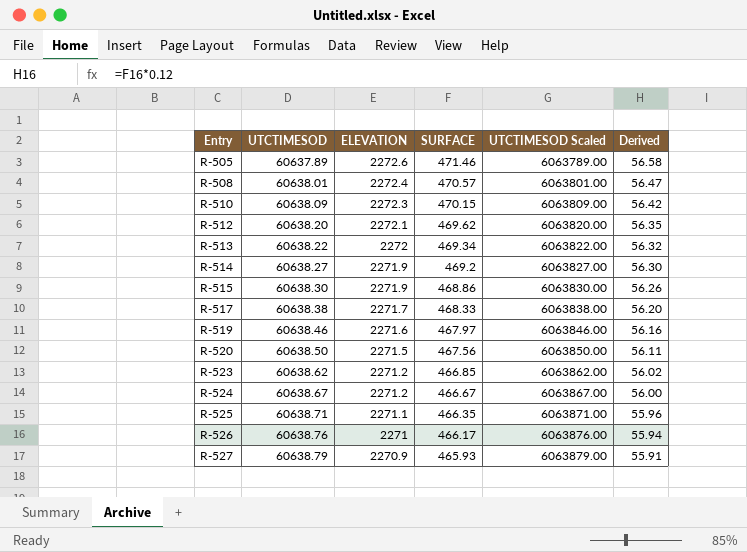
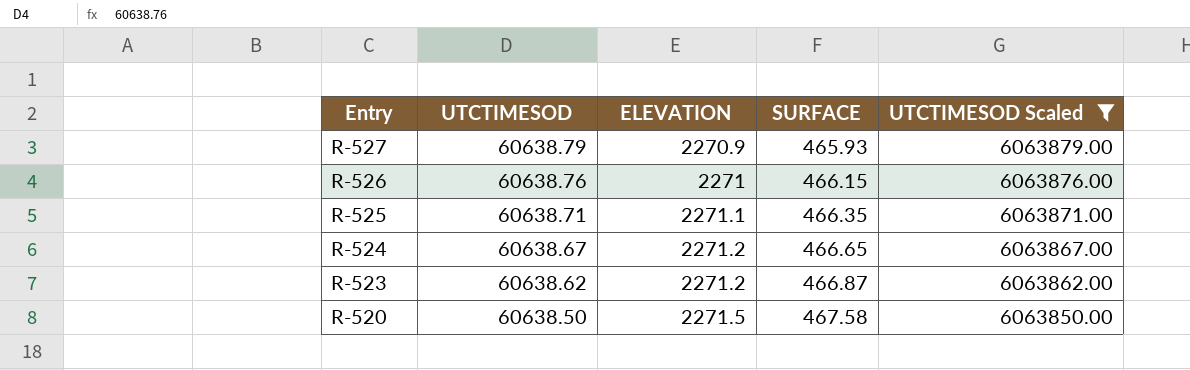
filter: none -> UTCTIMESOD Scaled >= 6063850.00
row order: Entry ascending -> Entry descending
column Derived | formula: [SURFACE] * 0.12 -> none
R-526 | SURFACE: 466.17 -> 466.15
R-524 | SURFACE: 466.67 -> 466.65
R-523 | SURFACE: 466.85 -> 466.87
R-520 | SURFACE: 467.56 -> 467.58

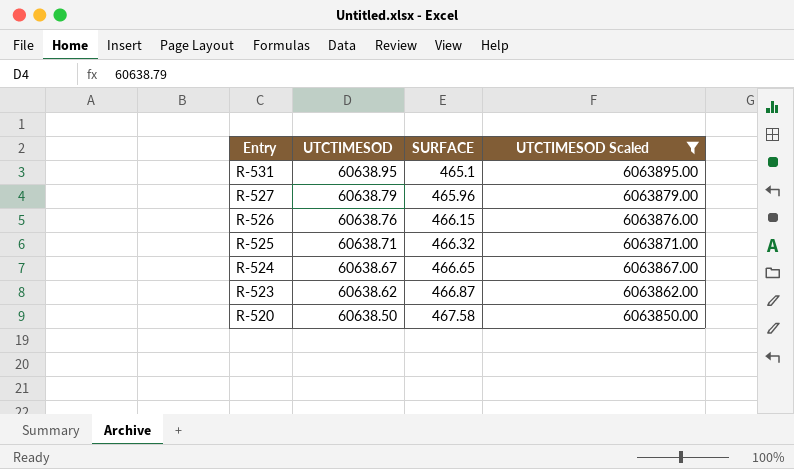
column ELEVATION | position: 3 -> none
row R-531: none -> 60638.95 | 465.1 | 6063895.00
R-527 | SURFACE: 465.93 -> 465.96
R-525 | SURFACE: 466.35 -> 466.32

